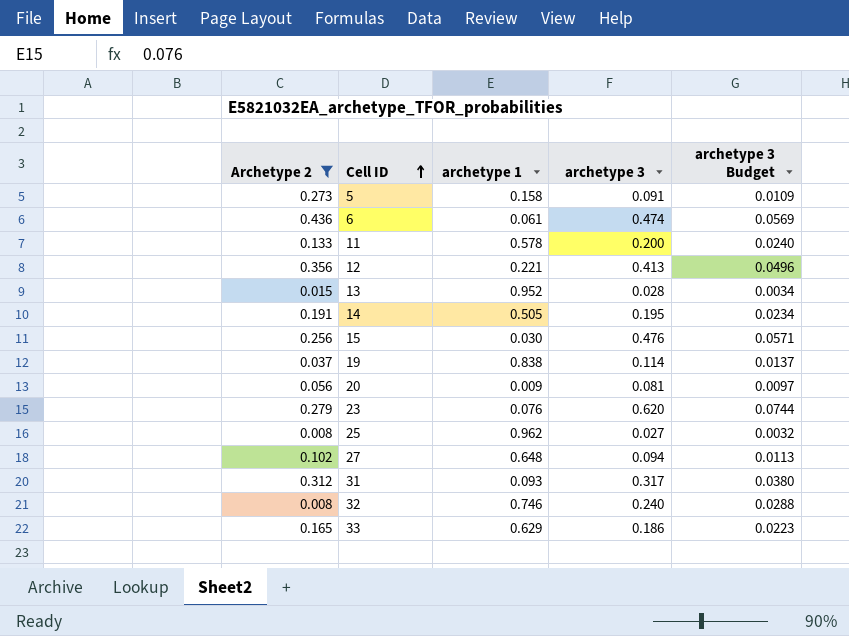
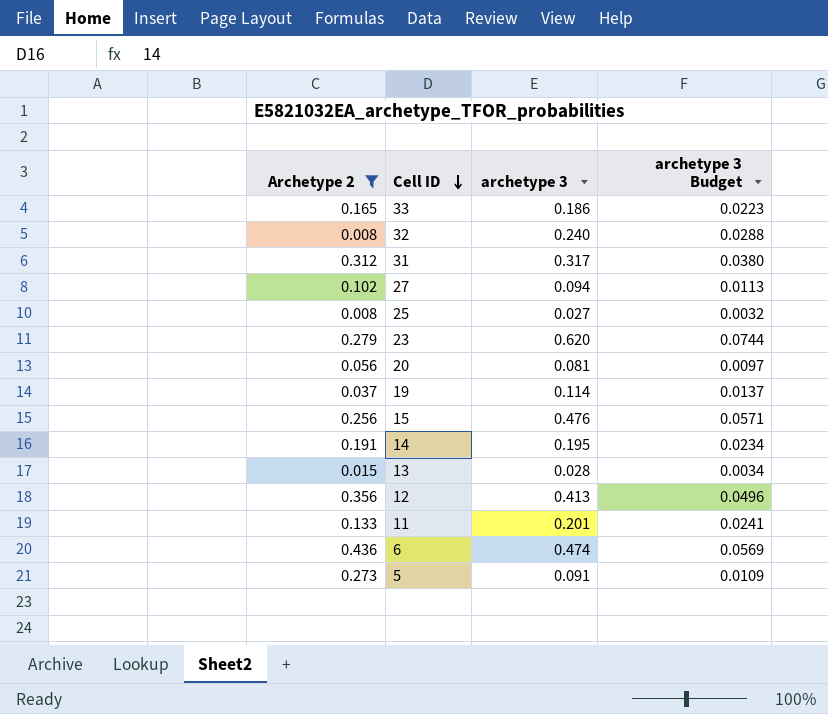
row order: Cell ID ascending -> Cell ID descending
column archetype 1 | position: 3 -> none
11 | archetype 3: 0.200 -> 0.201
11 | archetype 3 Budget: 0.0240 -> 0.0241

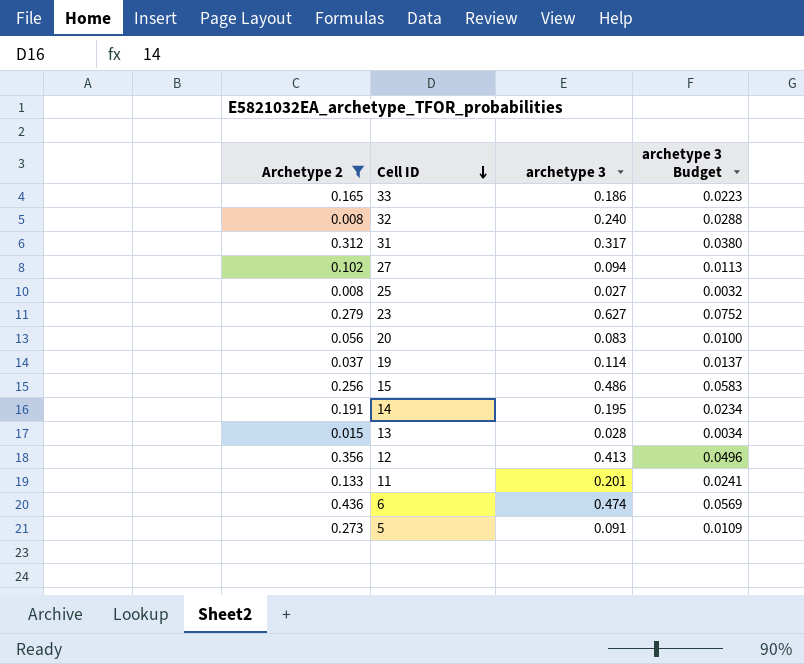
23 | archetype 3: 0.620 -> 0.627
23 | archetype 3 Budget: 0.0744 -> 0.0752
20 | archetype 3: 0.081 -> 0.083
20 | archetype 3 Budget: 0.0097 -> 0.0100
15 | archetype 3: 0.476 -> 0.486
15 | archetype 3 Budget: 0.0571 -> 0.0583

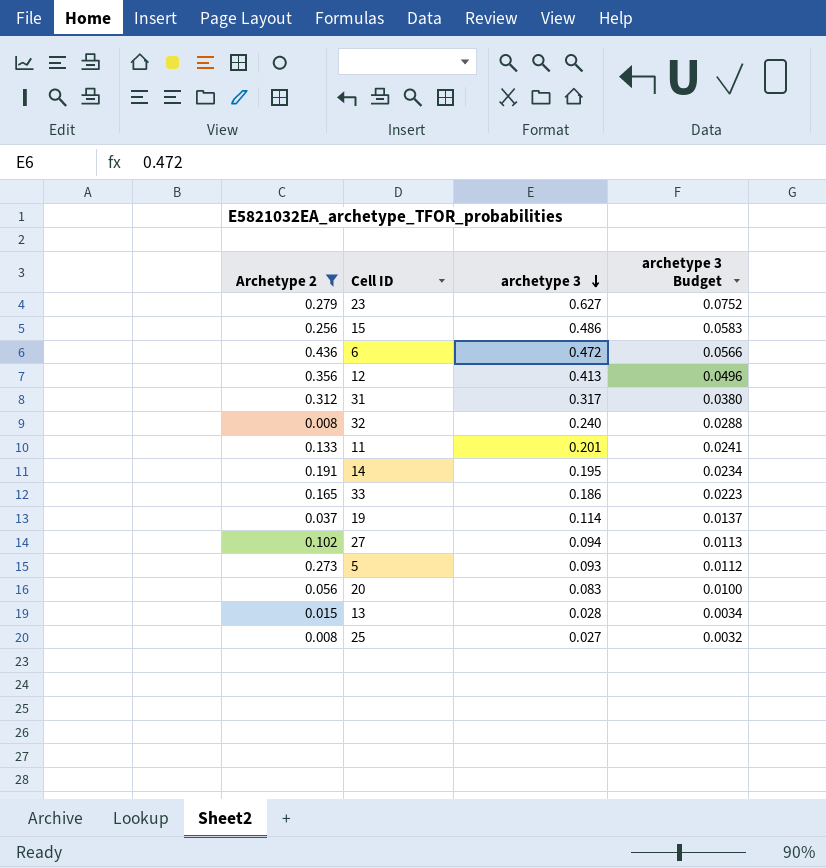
row order: Cell ID descending -> archetype 3 descending
6 | archetype 3: 0.474 -> 0.472
6 | archetype 3 Budget: 0.0569 -> 0.0566
5 | archetype 3: 0.091 -> 0.093
5 | archetype 3 Budget: 0.0109 -> 0.0112

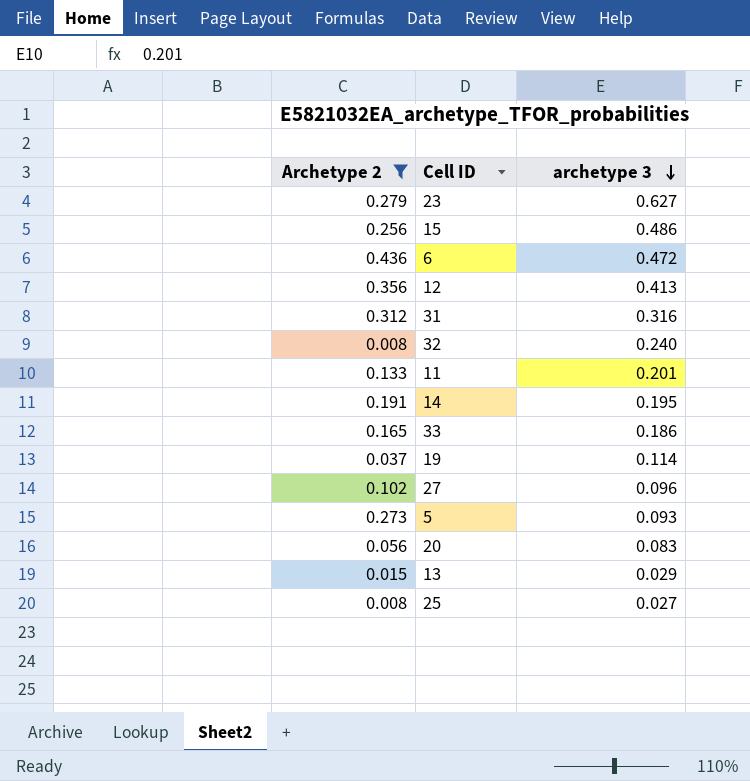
column archetype 3 Budget | formula: [archetype 3] * 0.12 -> none
31 | archetype 3: 0.317 -> 0.316
27 | archetype 3: 0.094 -> 0.096
13 | archetype 3: 0.028 -> 0.029

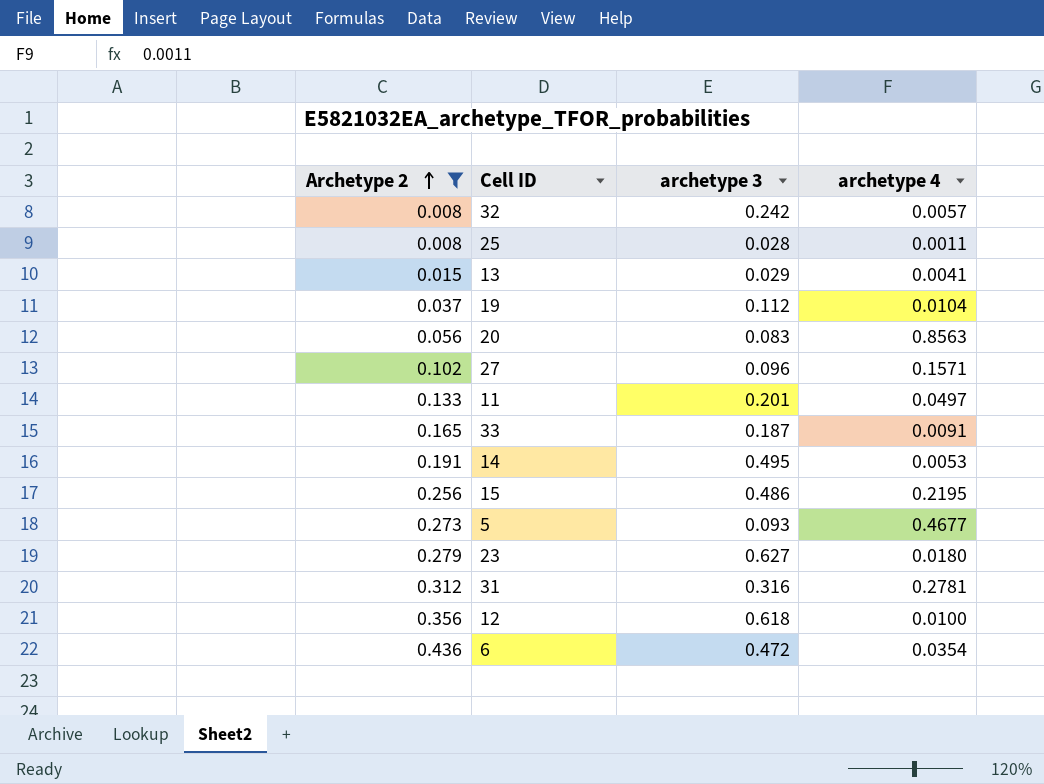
row order: archetype 3 descending -> Archetype 2 ascending
column archetype 4 | position: none -> 4
32 | archetype 3: 0.240 -> 0.242
25 | archetype 3: 0.027 -> 0.028
19 | archetype 3: 0.114 -> 0.112
33 | archetype 3: 0.186 -> 0.187
14 | archetype 3: 0.195 -> 0.495
12 | archetype 3: 0.413 -> 0.618

